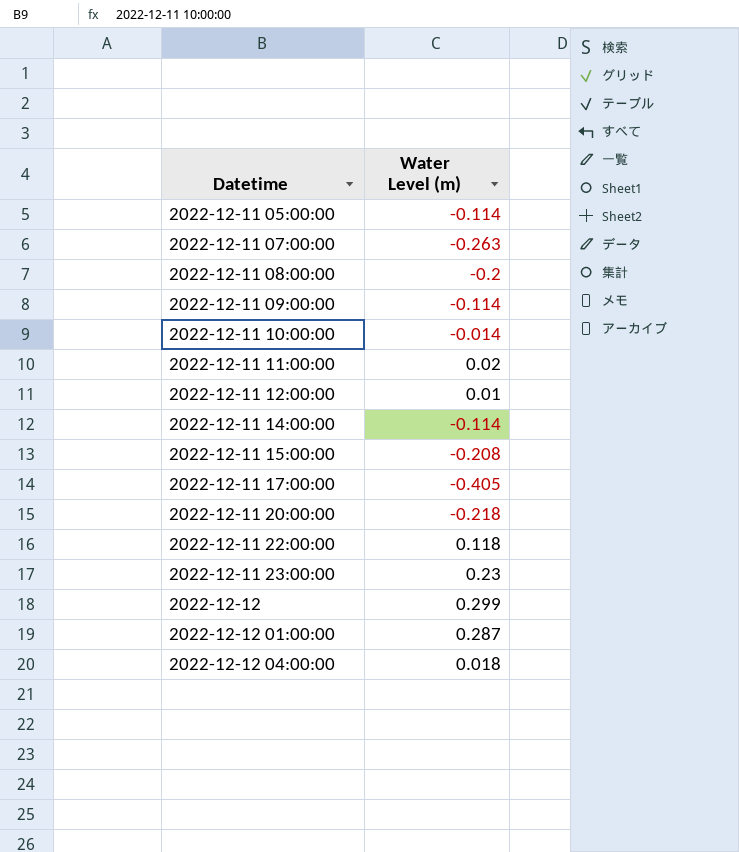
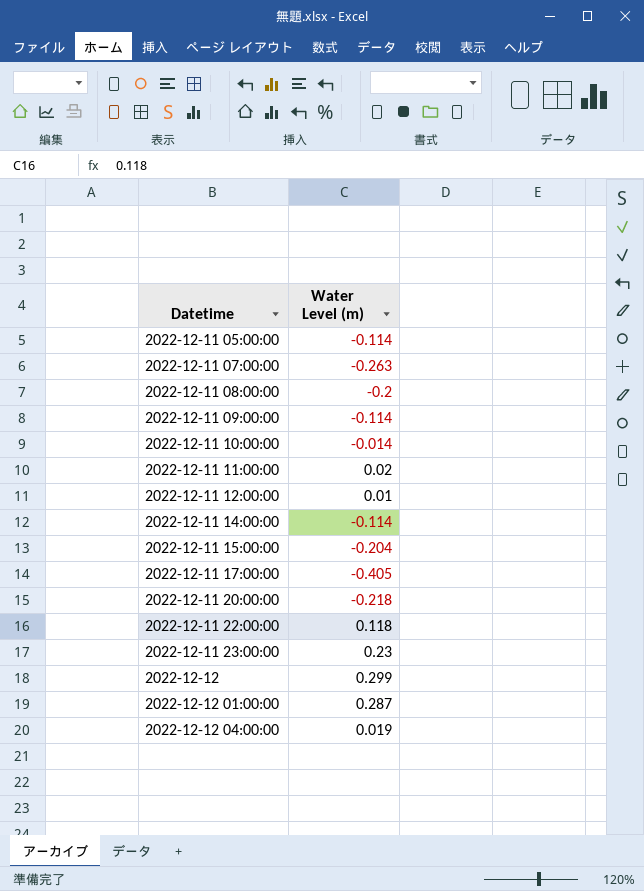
2022-12-11 15:00:00 | Water Level (m): -0.208 -> -0.204
2022-12-12 04:00:00 | Water Level (m): 0.018 -> 0.019

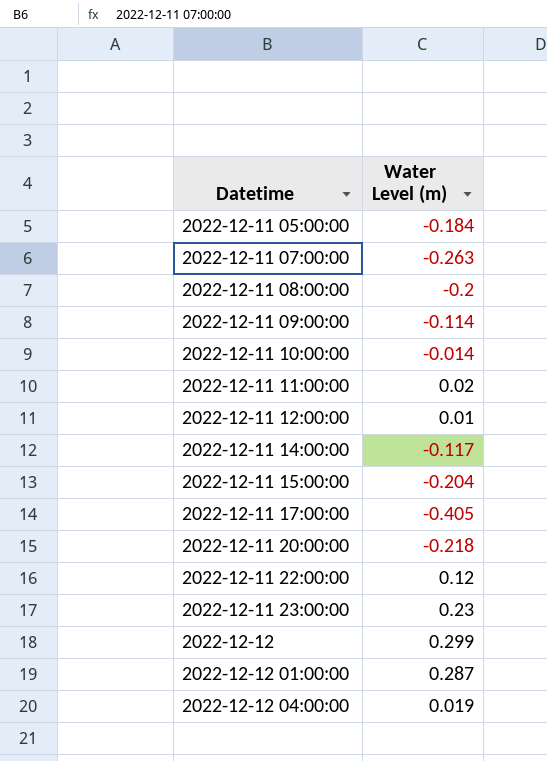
2022-12-11 05:00:00 | Water Level (m): -0.114 -> -0.184
2022-12-11 14:00:00 | Water Level (m): -0.114 -> -0.117
2022-12-11 22:00:00 | Water Level (m): 0.118 -> 0.12

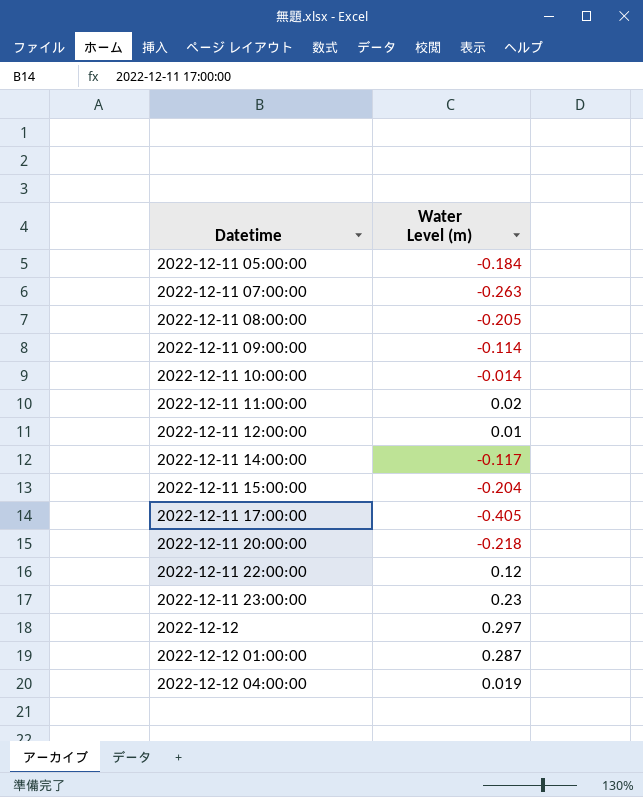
2022-12-11 08:00:00 | Water Level (m): -0.2 -> -0.205
2022-12-12 | Water Level (m): 0.299 -> 0.297

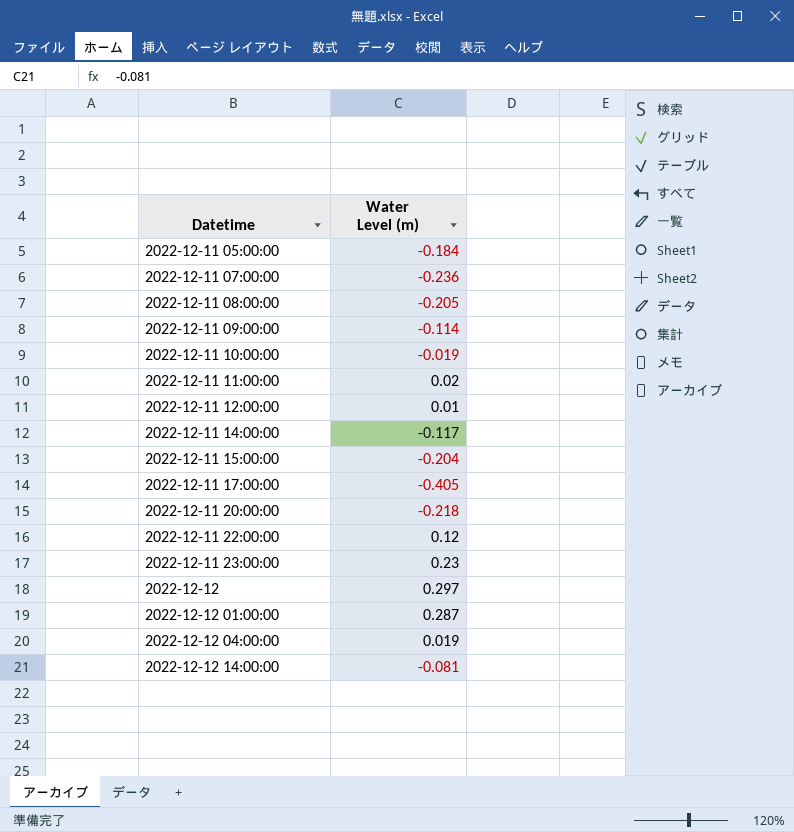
2022-12-11 07:00:00 | Water Level (m): -0.263 -> -0.236
2022-12-11 10:00:00 | Water Level (m): -0.014 -> -0.019
row 2022-12-12 14:00:00: none -> -0.081

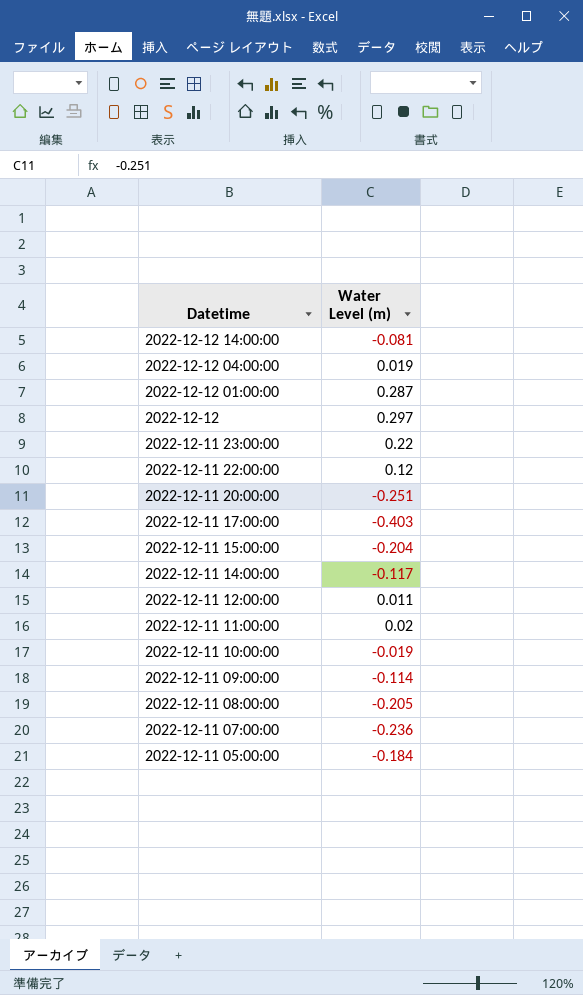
row order: Datetime ascending -> Datetime descending
2022-12-11 23:00:00 | Water Level (m): 0.23 -> 0.22
2022-12-11 20:00:00 | Water Level (m): -0.218 -> -0.251
2022-12-11 17:00:00 | Water Level (m): -0.405 -> -0.403
2022-12-11 12:00:00 | Water Level (m): 0.01 -> 0.011

